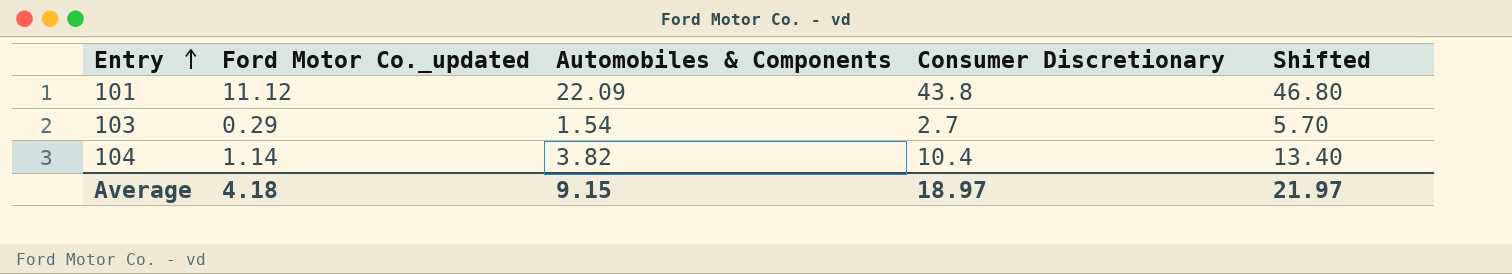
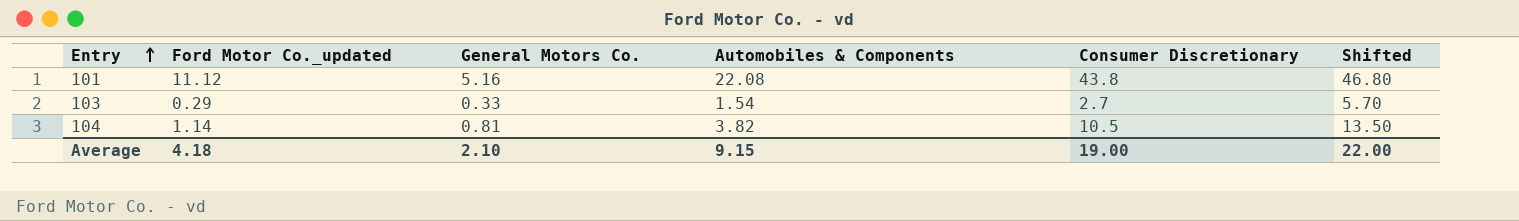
column General Motors Co. | position: none -> 3
101 | Automobiles & Components: 22.09 -> 22.08
104 | Consumer Discretionary: 10.4 -> 10.5
104 | Shifted: 13.40 -> 13.50
Average | Consumer Discretionary: 18.97 -> 19.00
Average | Shifted: 21.97 -> 22.00

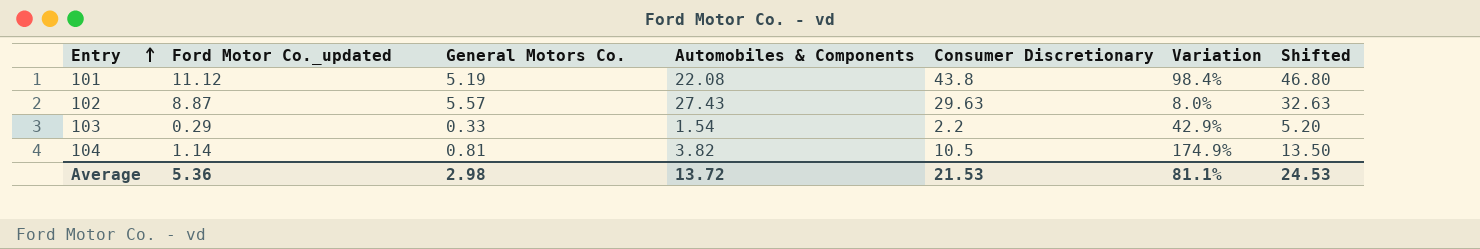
column Variation | formula: none -> ([Consumer Discretionary] - [Automobiles & Components]) / [Automobiles & Components]
101 | General Motors Co.: 5.16 -> 5.19
row 102: none -> 8.87 | 5.57 | 27.43 | 29.63 | 8.0% | 32.63
103 | Consumer Discretionary: 2.7 -> 2.2
103 | Shifted: 5.70 -> 5.20
Average | Ford Motor Co._updated: 4.18 -> 5.36
Average | General Motors Co.: 2.10 -> 2.98
Average | Automobiles & Components: 9.15 -> 13.72
Average | Consumer Discretionary: 19.00 -> 21.53
Average | Shifted: 22.00 -> 24.53

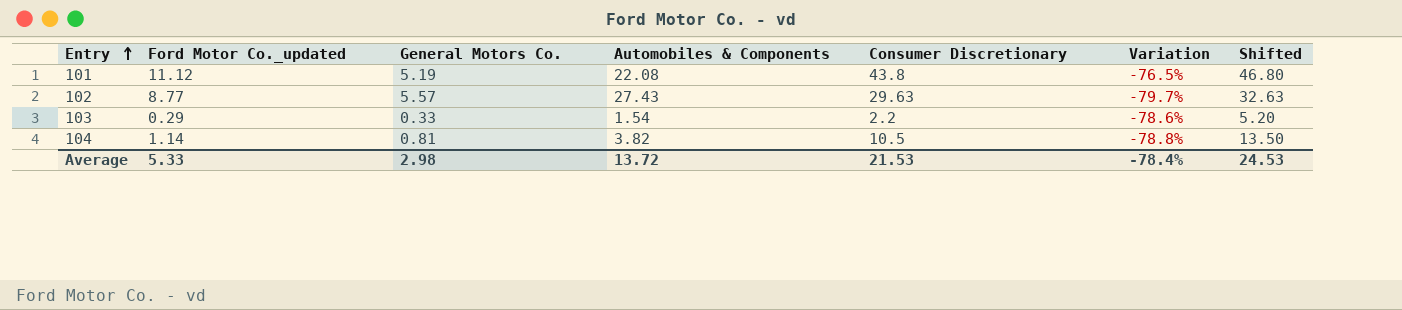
column Variation | formula: ([Consumer Discretionary] - [Automobiles & Components]) / [Automobiles & Components] -> ([General Motors Co.] - [Automobiles & Components]) / [Automobiles & Components]
102 | Ford Motor Co._updated: 8.87 -> 8.77
Average | Ford Motor Co._updated: 5.36 -> 5.33
Average | Variation: 81.1% -> -78.4%

